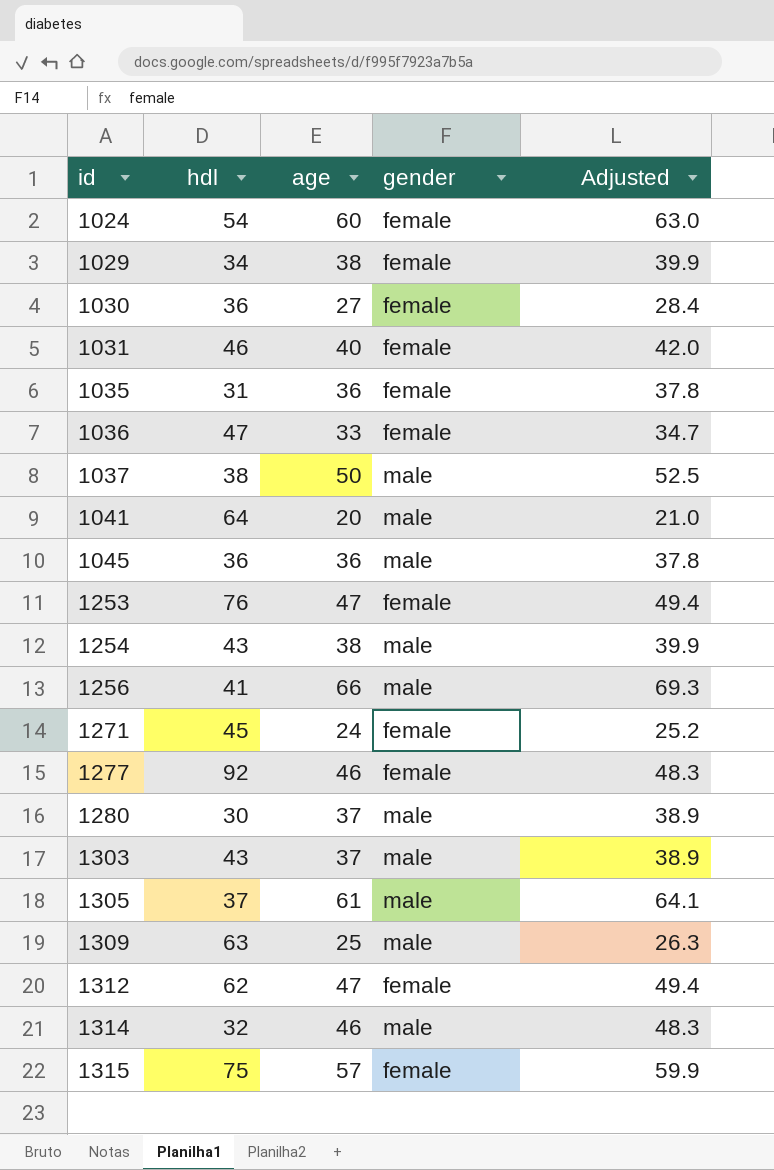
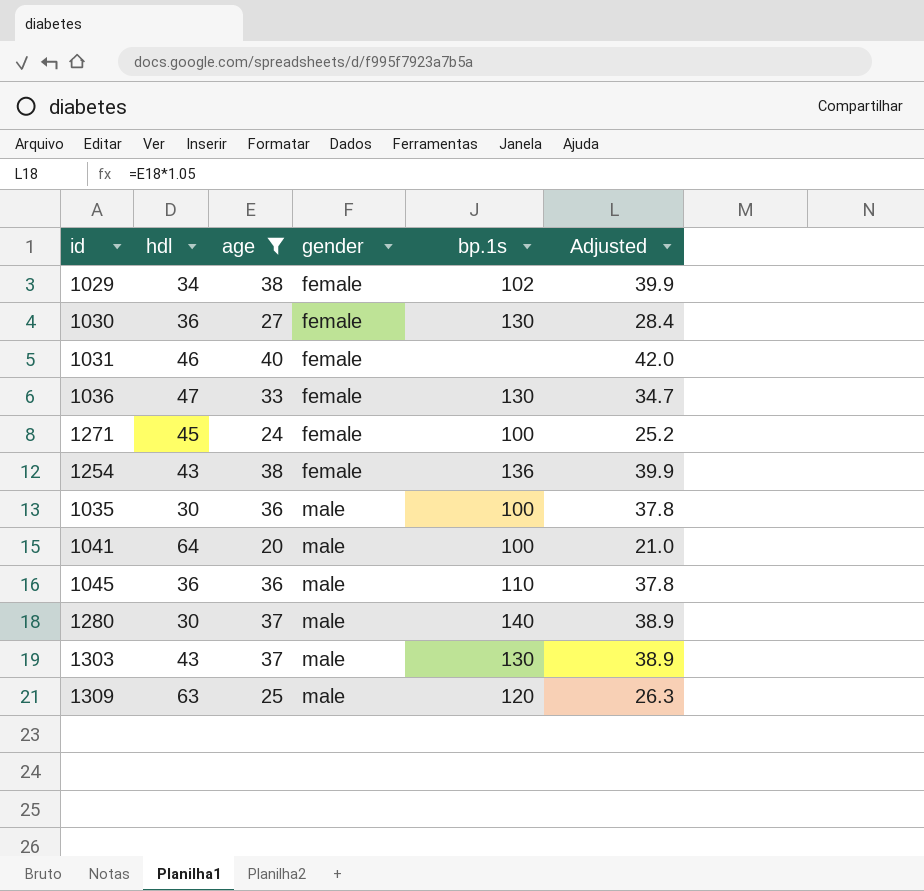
filter: none -> age <= 40
row order: id ascending -> gender ascending
column bp.1s | position: none -> 5
1254 | gender: male -> female
1035 | hdl: 31 -> 30
1035 | gender: female -> male

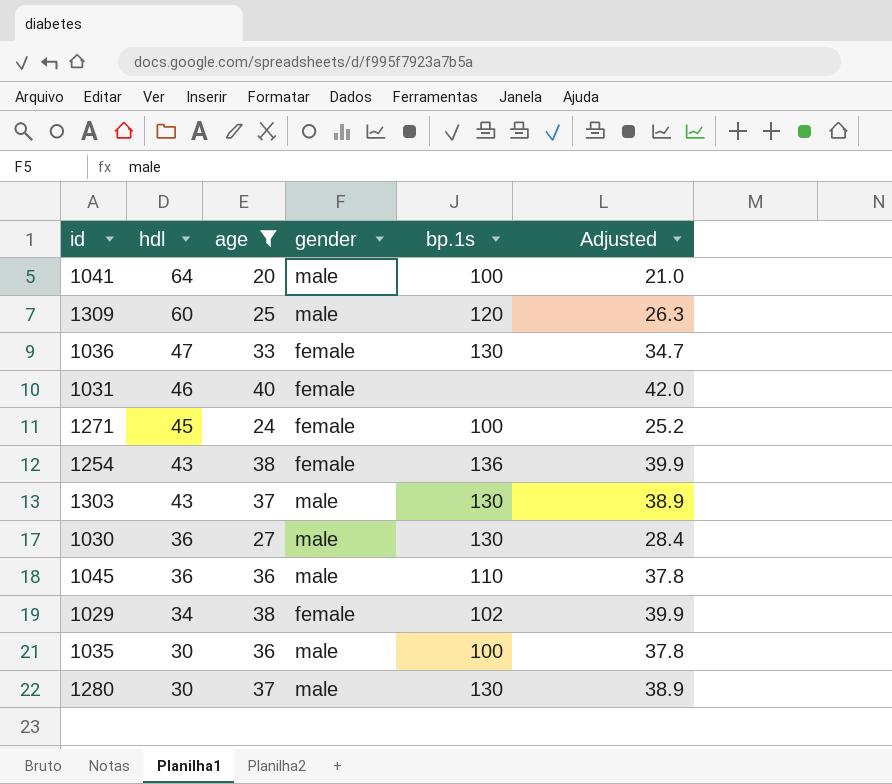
row order: gender ascending -> hdl descending
1309 | hdl: 63 -> 60
1030 | gender: female -> male
1280 | bp.1s: 140 -> 130

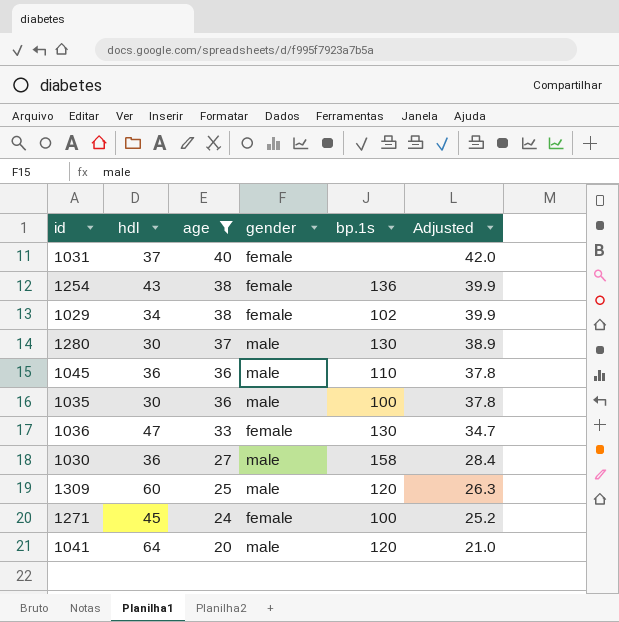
row order: hdl descending -> age descending
row 1303: 43 | 37 | male | 130 | 38.9 -> none
1031 | hdl: 46 -> 37
1030 | bp.1s: 130 -> 158
1041 | bp.1s: 100 -> 120

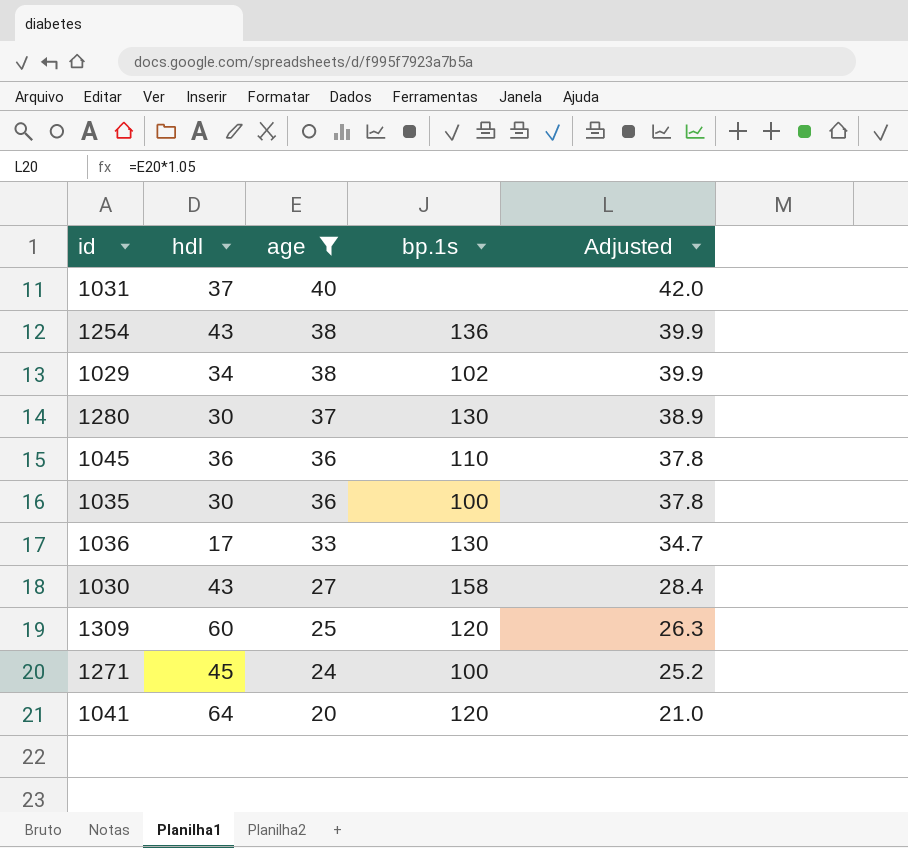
column gender | position: 4 -> none
1036 | hdl: 47 -> 17
1030 | hdl: 36 -> 43

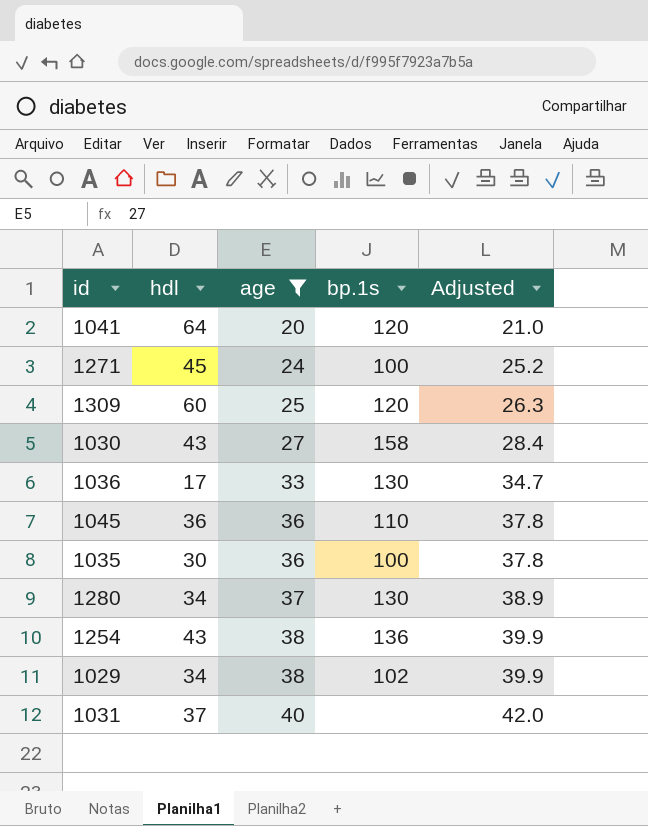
row order: age descending -> age ascending
1280 | hdl: 30 -> 34

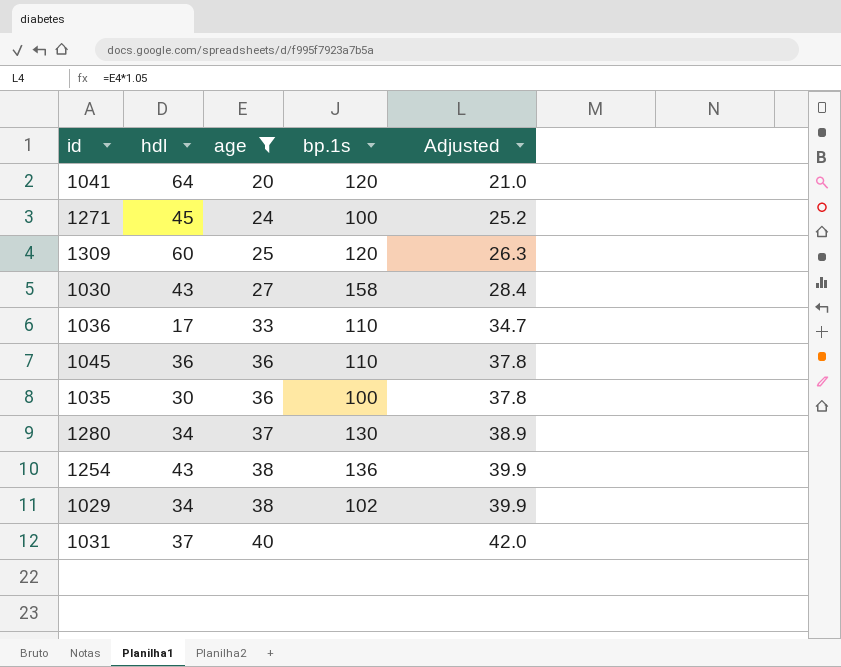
1036 | bp.1s: 130 -> 110

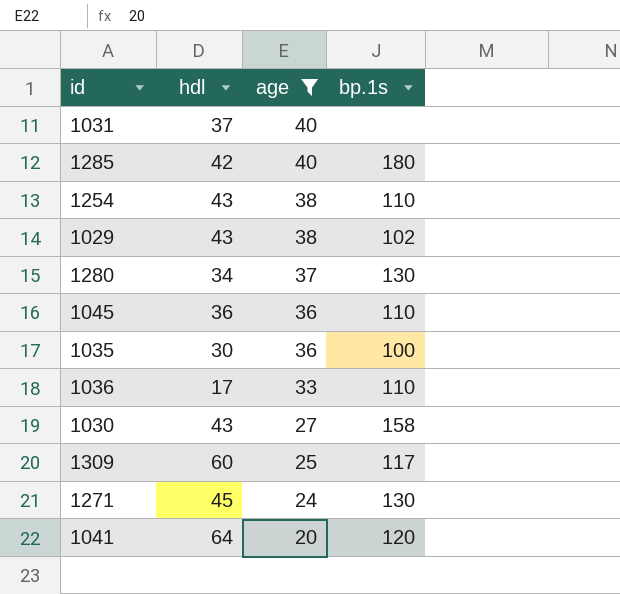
row order: age ascending -> age descending
column Adjusted | formula: [age] * 1.05 -> none
row 1285: none -> 42 | 40 | 180
1254 | bp.1s: 136 -> 110
1029 | hdl: 34 -> 43
1309 | bp.1s: 120 -> 117
1271 | bp.1s: 100 -> 130

